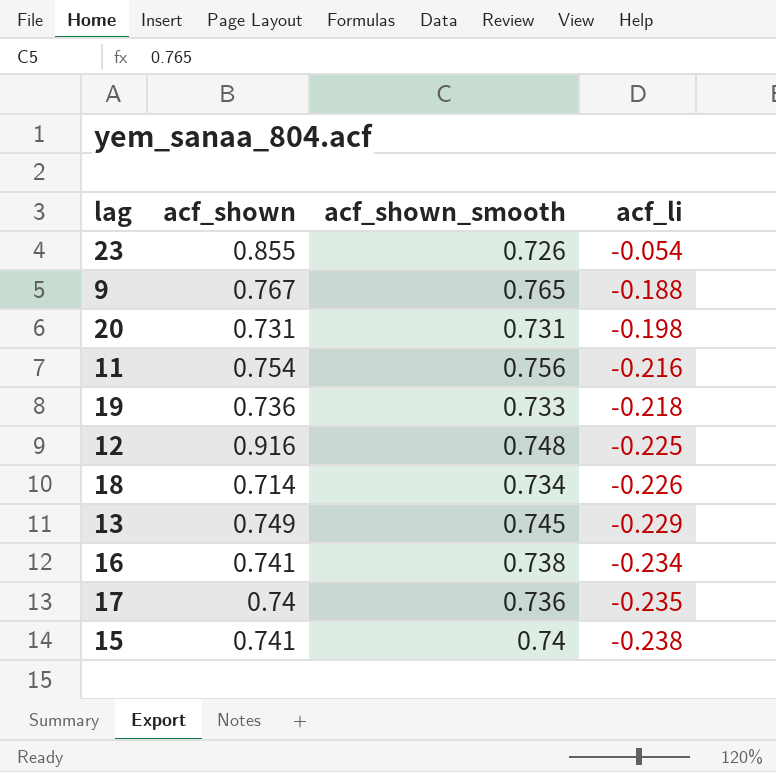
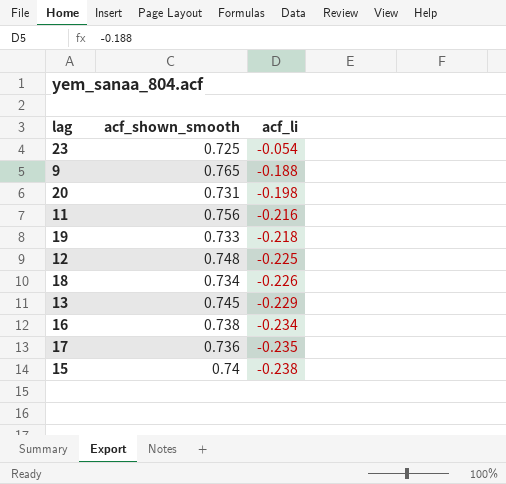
column acf_shown | position: 2 -> none
23 | acf_shown_smooth: 0.726 -> 0.725

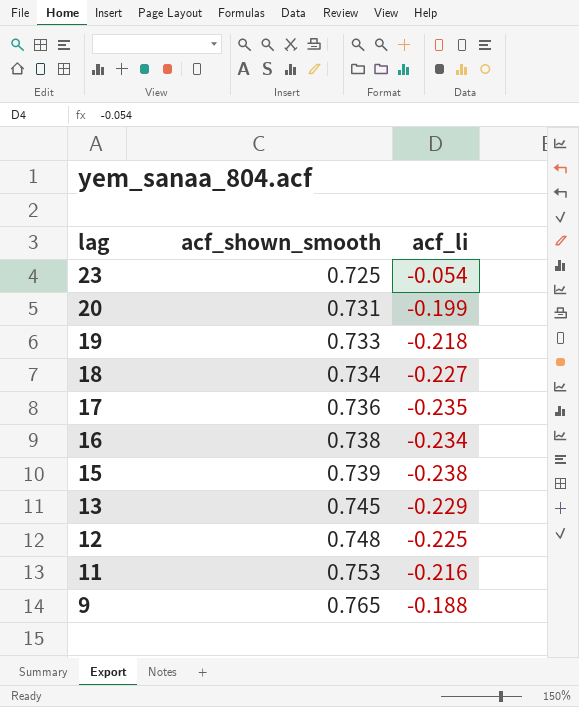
row order: acf_li descending -> lag descending
20 | acf_li: -0.198 -> -0.199
18 | acf_li: -0.226 -> -0.227
15 | acf_shown_smooth: 0.74 -> 0.739
11 | acf_shown_smooth: 0.756 -> 0.753

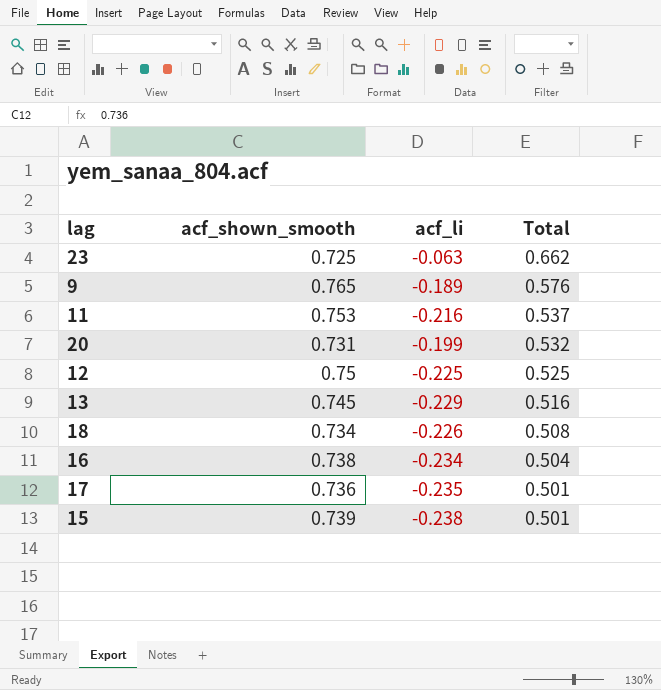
row order: lag descending -> Total descending
column Total | formula: none -> [acf_shown_smooth] + [acf_li]
row 19: 0.733 | -0.218 -> none
23 | acf_li: -0.054 -> -0.063
9 | acf_li: -0.188 -> -0.189
12 | acf_shown_smooth: 0.748 -> 0.75
18 | acf_li: -0.227 -> -0.226

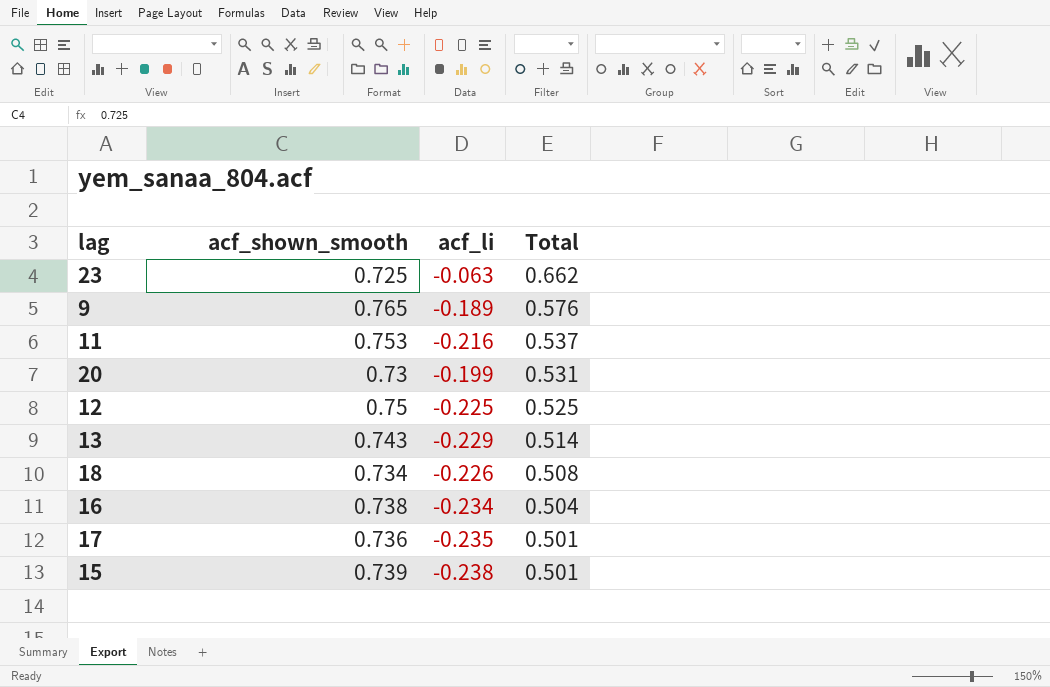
20 | acf_shown_smooth: 0.731 -> 0.73
20 | Total: 0.532 -> 0.531
13 | acf_shown_smooth: 0.745 -> 0.743
13 | Total: 0.516 -> 0.514

